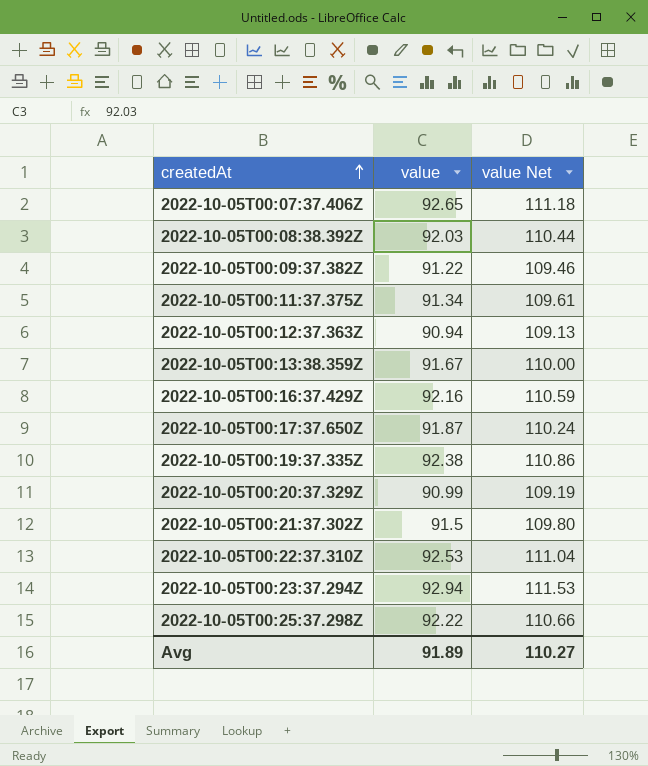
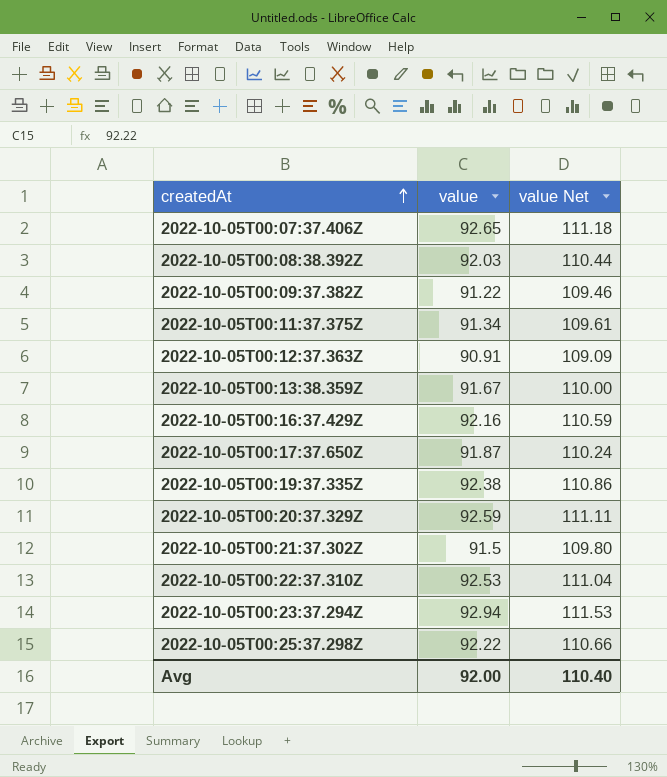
2022-10-05T00:12:37.363Z | value: 90.94 -> 90.91
2022-10-05T00:12:37.363Z | value Net: 109.13 -> 109.09
2022-10-05T00:20:37.329Z | value: 90.99 -> 92.59
2022-10-05T00:20:37.329Z | value Net: 109.19 -> 111.11
Avg | value: 91.89 -> 92.00
Avg | value Net: 110.27 -> 110.40

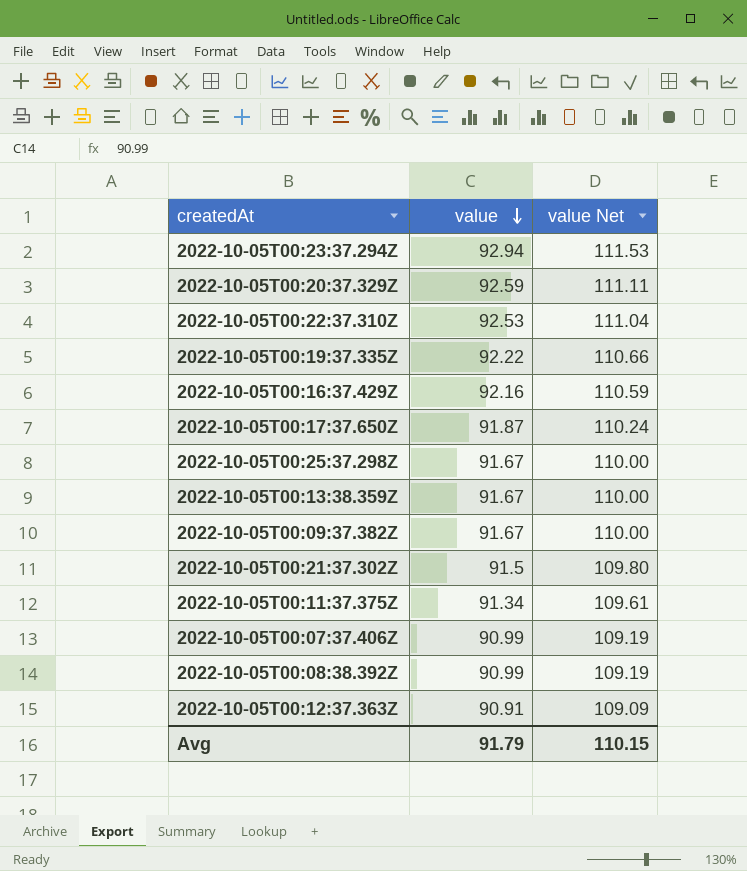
row order: createdAt ascending -> value descending
2022-10-05T00:19:37.335Z | value: 92.38 -> 92.22
2022-10-05T00:19:37.335Z | value Net: 110.86 -> 110.66
2022-10-05T00:25:37.298Z | value: 92.22 -> 91.67
2022-10-05T00:25:37.298Z | value Net: 110.66 -> 110.00
2022-10-05T00:09:37.382Z | value: 91.22 -> 91.67
2022-10-05T00:09:37.382Z | value Net: 109.46 -> 110.00
2022-10-05T00:07:37.406Z | value: 92.65 -> 90.99
2022-10-05T00:07:37.406Z | value Net: 111.18 -> 109.19
2022-10-05T00:08:38.392Z | value: 92.03 -> 90.99
2022-10-05T00:08:38.392Z | value Net: 110.44 -> 109.19
Avg | value: 92.00 -> 91.79
Avg | value Net: 110.40 -> 110.15

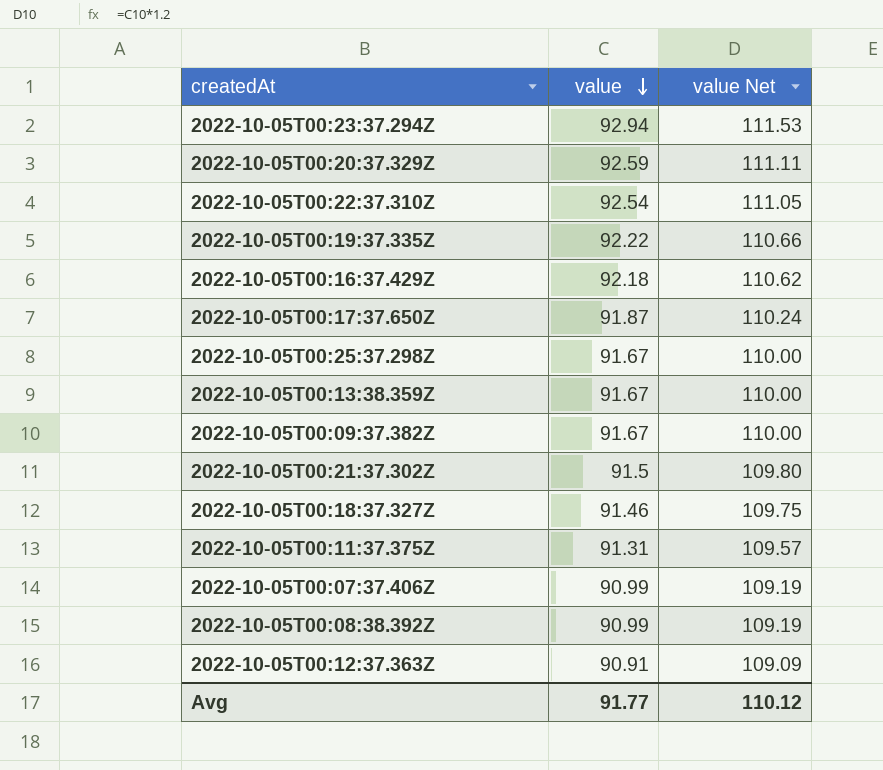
2022-10-05T00:22:37.310Z | value: 92.53 -> 92.54
2022-10-05T00:22:37.310Z | value Net: 111.04 -> 111.05
2022-10-05T00:16:37.429Z | value: 92.16 -> 92.18
2022-10-05T00:16:37.429Z | value Net: 110.59 -> 110.62
row 2022-10-05T00:18:37.327Z: none -> 91.46 | 109.75
2022-10-05T00:11:37.375Z | value: 91.34 -> 91.31
2022-10-05T00:11:37.375Z | value Net: 109.61 -> 109.57
Avg | value: 91.79 -> 91.77
Avg | value Net: 110.15 -> 110.12

